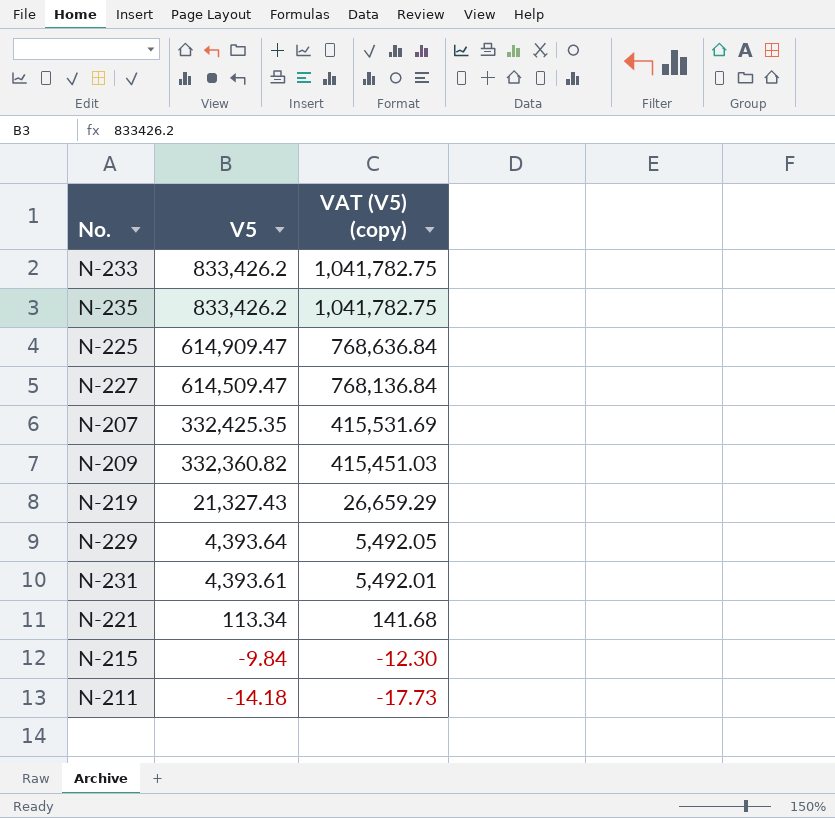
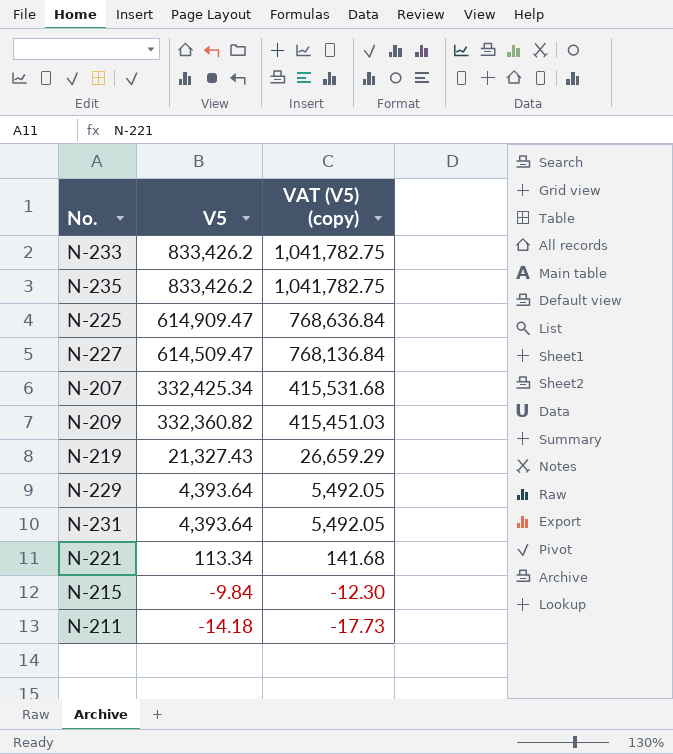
N-207 | V5: 332,425.35 -> 332,425.34
N-207 | VAT (V5) (copy): 415,531.69 -> 415,531.68
N-231 | V5: 4,393.61 -> 4,393.64
N-231 | VAT (V5) (copy): 5,492.01 -> 5,492.05

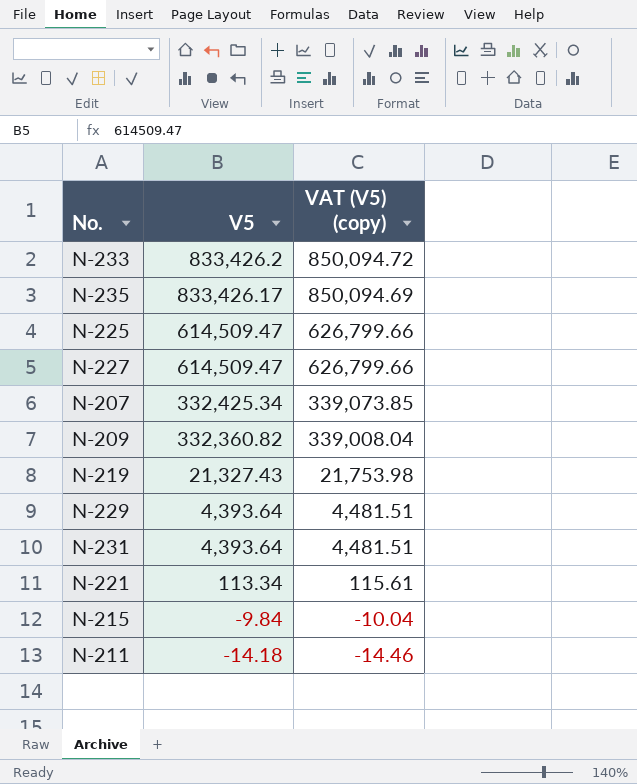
column VAT (V5) (copy) | formula: [V5] * 1.25 -> [V5] * 1.02
N-235 | V5: 833,426.2 -> 833,426.17
N-225 | V5: 614,909.47 -> 614,509.47

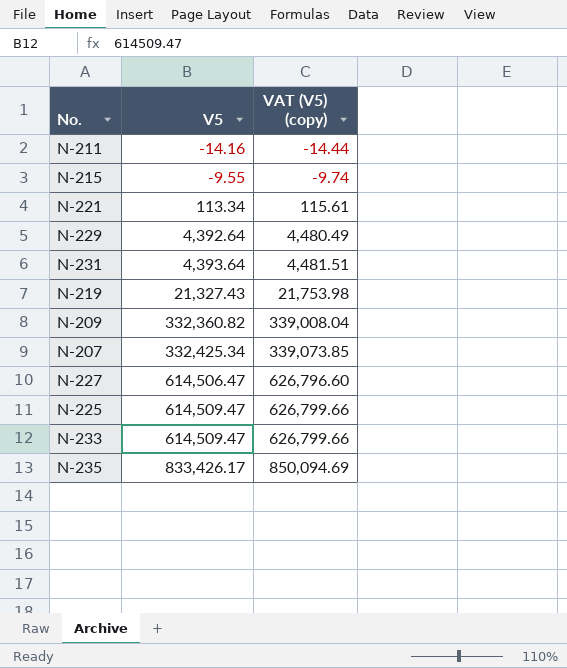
row order: V5 descending -> V5 ascending
N-211 | V5: -14.18 -> -14.16
N-211 | VAT (V5) (copy): -14.46 -> -14.44
N-215 | V5: -9.84 -> -9.55
N-215 | VAT (V5) (copy): -10.04 -> -9.74
N-229 | V5: 4,393.64 -> 4,392.64
N-229 | VAT (V5) (copy): 4,481.51 -> 4,480.49
N-227 | V5: 614,509.47 -> 614,506.47
N-227 | VAT (V5) (copy): 626,799.66 -> 626,796.60
N-233 | V5: 833,426.2 -> 614,509.47
N-233 | VAT (V5) (copy): 850,094.72 -> 626,799.66

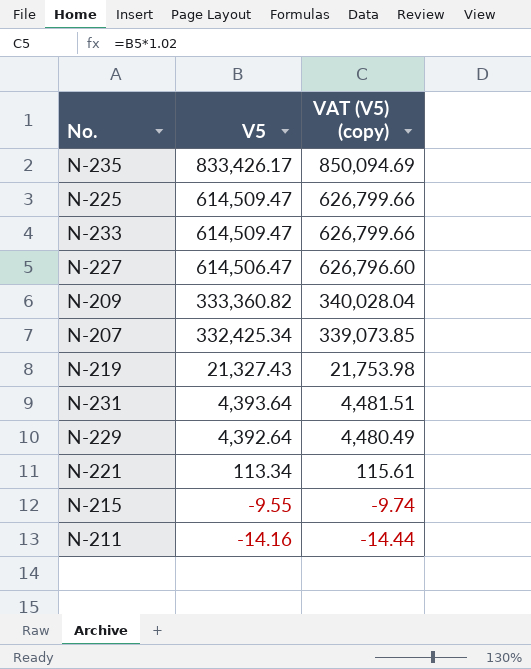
row order: V5 ascending -> V5 descending
N-209 | V5: 332,360.82 -> 333,360.82
N-209 | VAT (V5) (copy): 339,008.04 -> 340,028.04

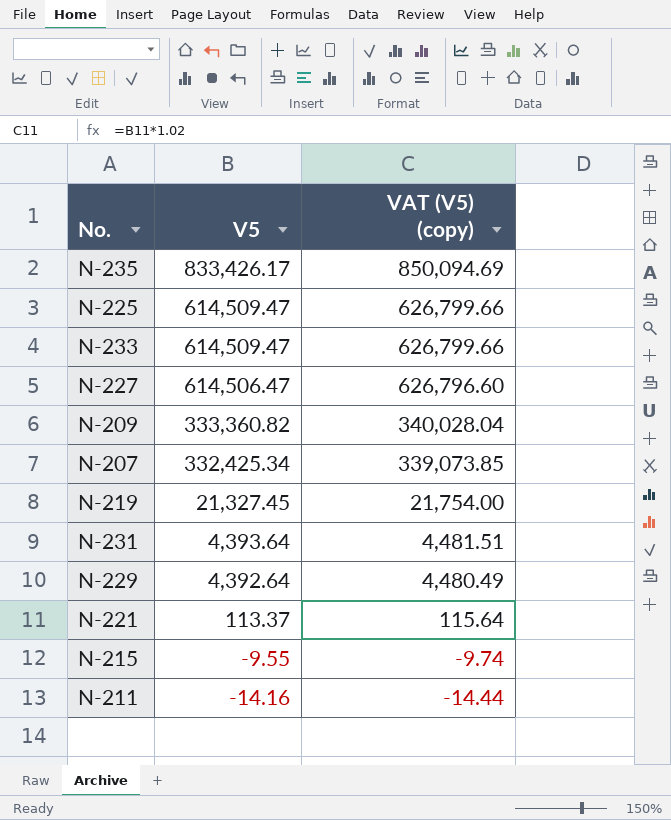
N-219 | V5: 21,327.43 -> 21,327.45
N-219 | VAT (V5) (copy): 21,753.98 -> 21,754.00
N-221 | V5: 113.34 -> 113.37
N-221 | VAT (V5) (copy): 115.61 -> 115.64

